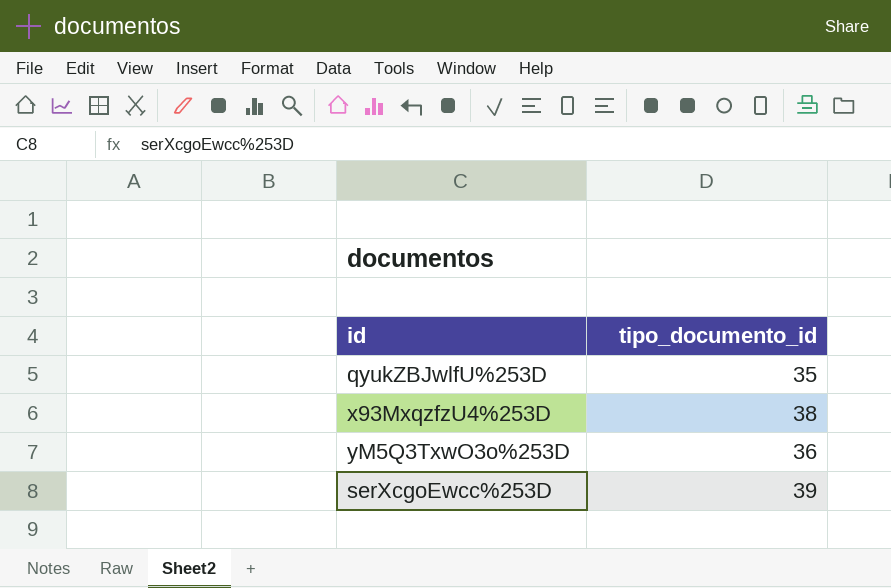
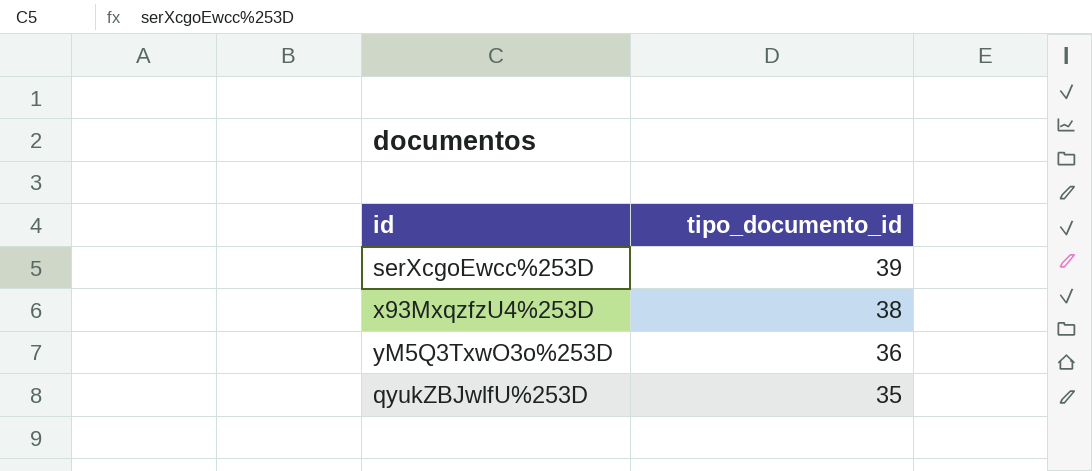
row order: none -> tipo_documento_id descending

